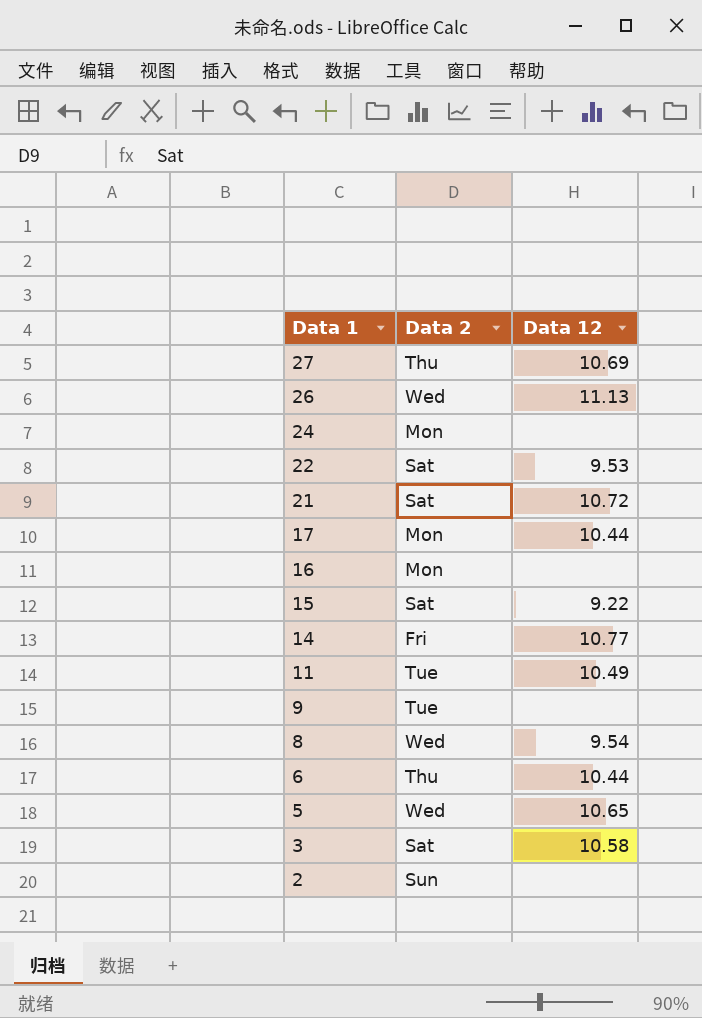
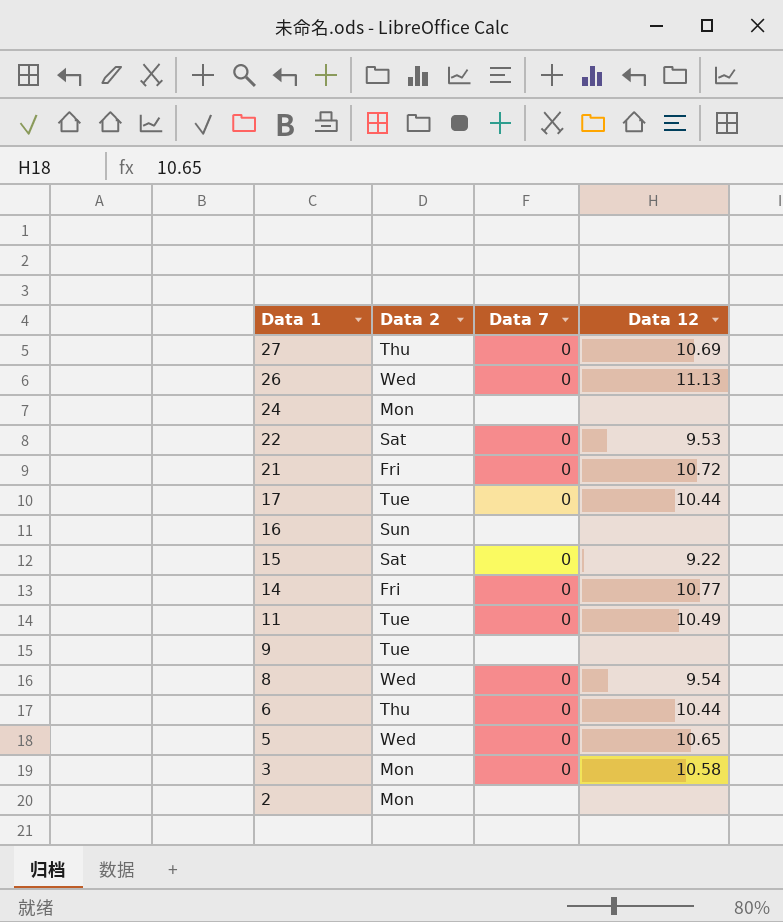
column Data 7 | position: none -> 3
21 | Data 2: Sat -> Fri
17 | Data 2: Mon -> Tue
16 | Data 2: Mon -> Sun
3 | Data 2: Sat -> Mon
2 | Data 2: Sun -> Mon

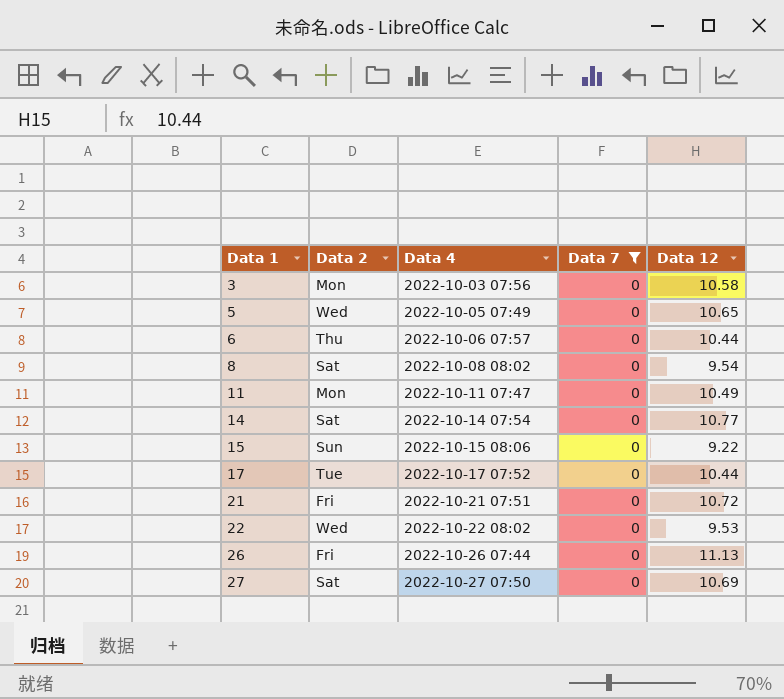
filter: none -> Data 7 = 0
row order: Data 1 descending -> Data 1 ascending
column Data 4 | position: none -> 3
8 | Data 2: Wed -> Sat
11 | Data 2: Tue -> Mon
14 | Data 2: Fri -> Sat
15 | Data 2: Sat -> Sun
22 | Data 2: Sat -> Wed
26 | Data 2: Wed -> Fri
27 | Data 2: Thu -> Sat

